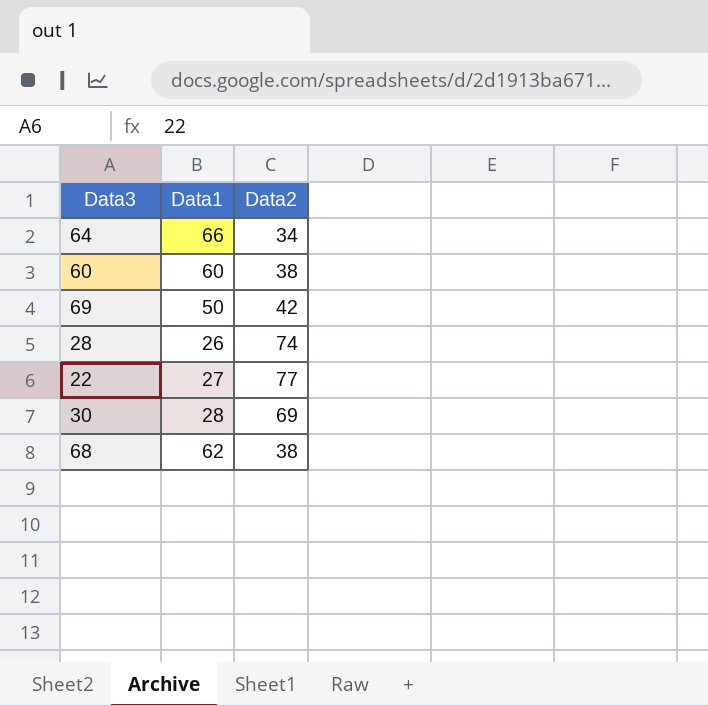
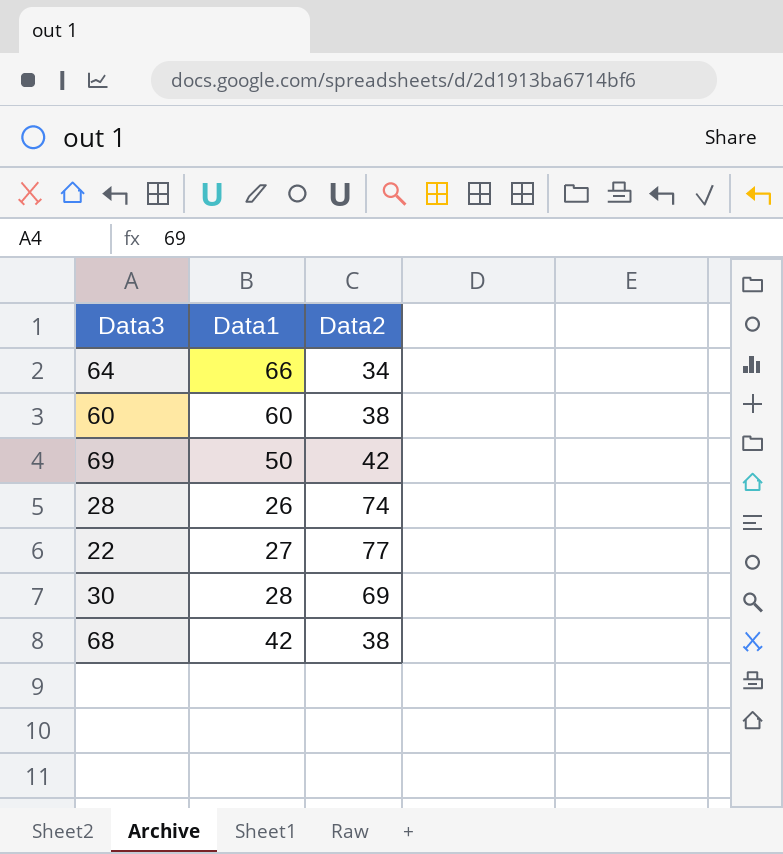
68 | Data1: 62 -> 42

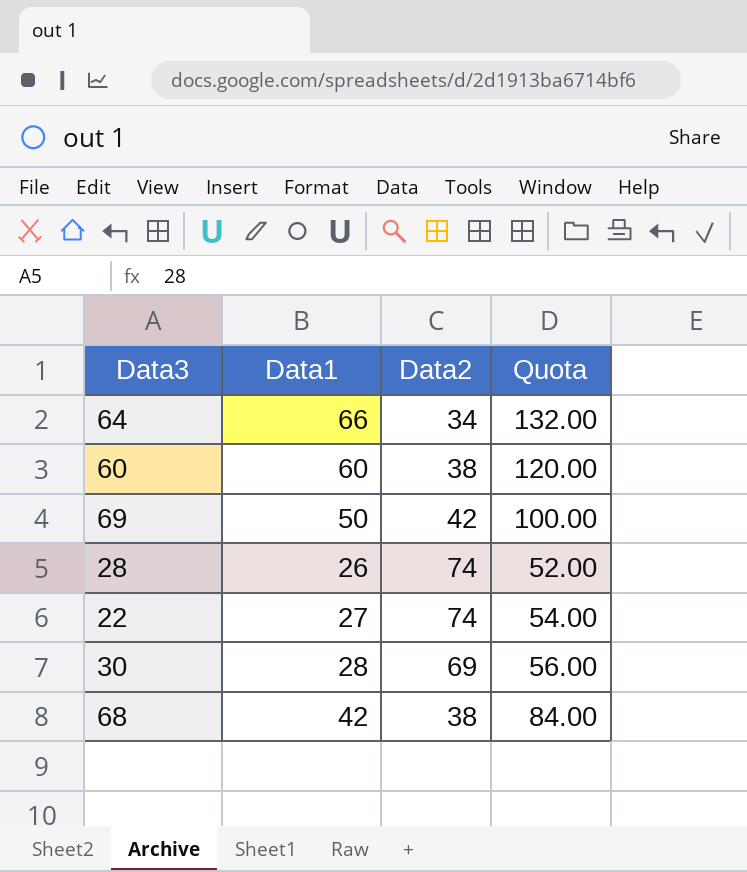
column Quota | formula: none -> [Data1] * 2
22 | Data2: 77 -> 74

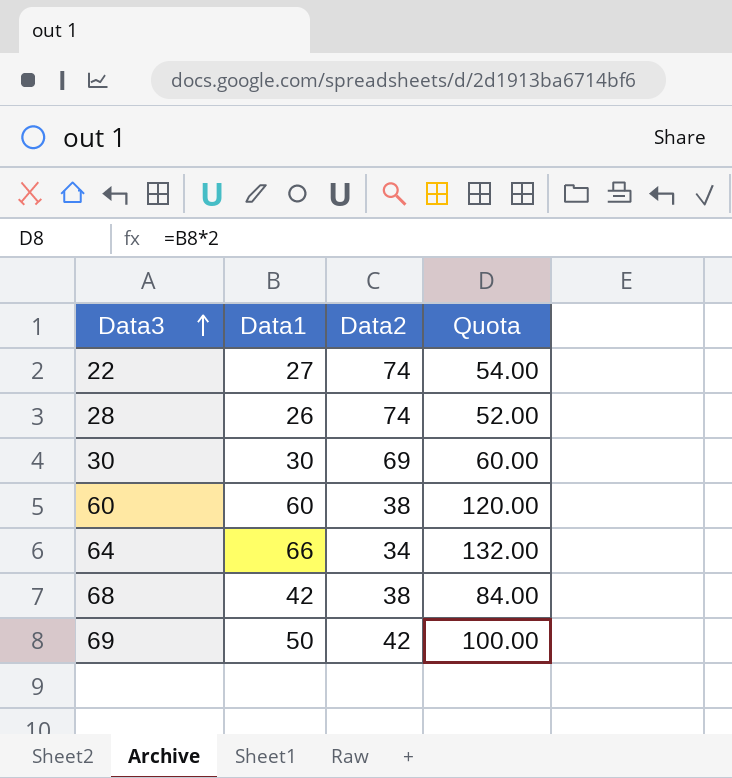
row order: none -> Data3 ascending
30 | Data1: 28 -> 30
30 | Quota: 56.00 -> 60.00

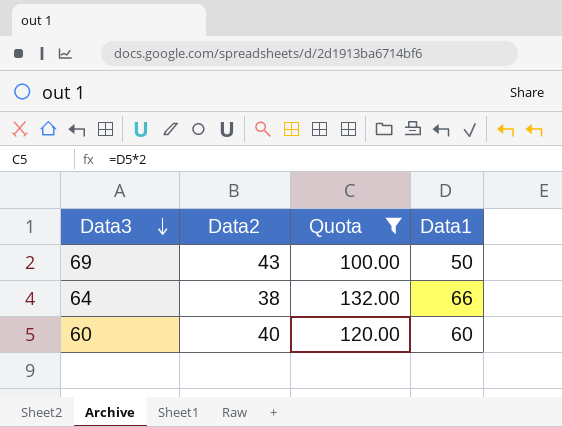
filter: none -> Quota >= 100.00
row order: Data3 ascending -> Data3 descending
column Data1 | position: 2 -> 4
69 | Data2: 42 -> 43
64 | Data2: 34 -> 38
60 | Data2: 38 -> 40

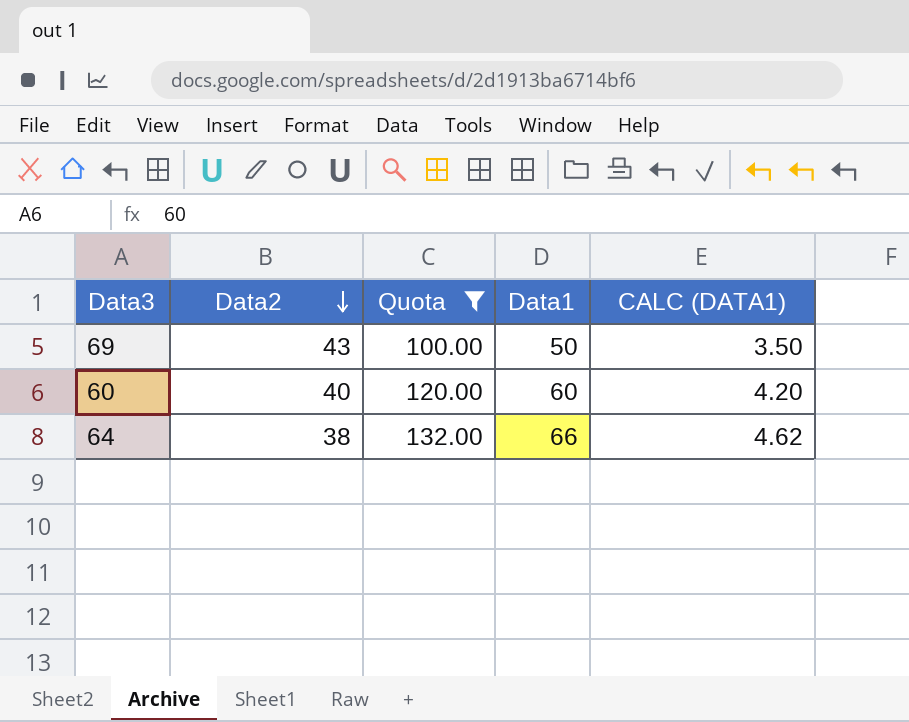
row order: Data3 descending -> Data2 descending
column CALC (DATA1) | formula: none -> [Data1] * 0.07

